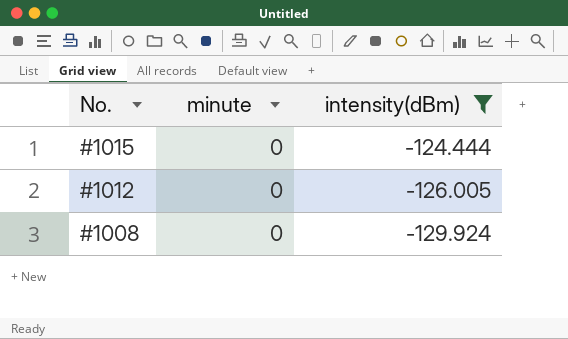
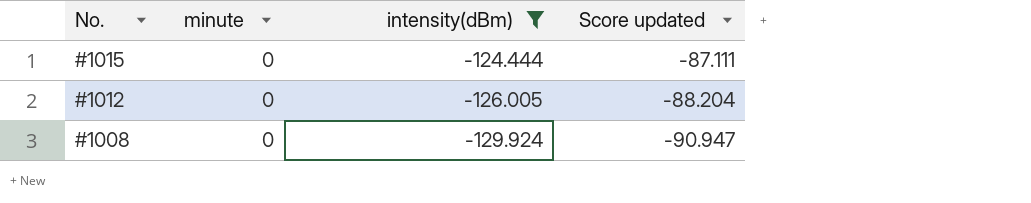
column Score updated | formula: none -> [intensity(dBm)] * 0.7

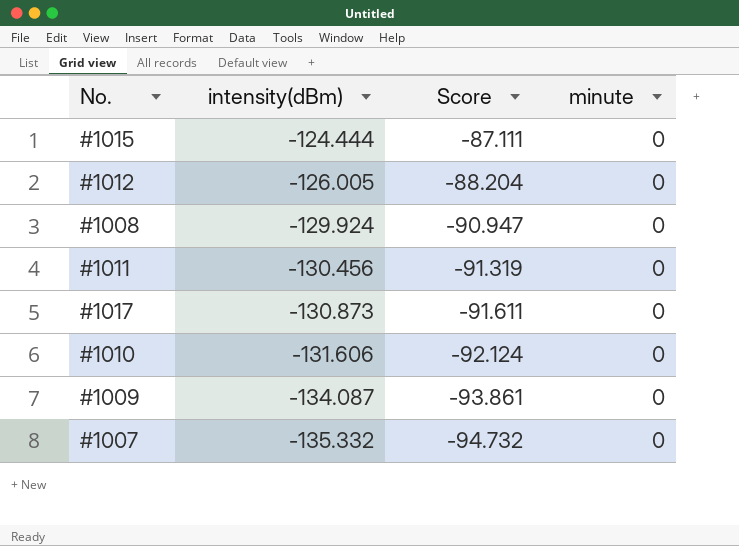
filter: intensity(dBm) >= -129.924 -> none
column name: Score updated -> Score
column minute | position: 2 -> 4

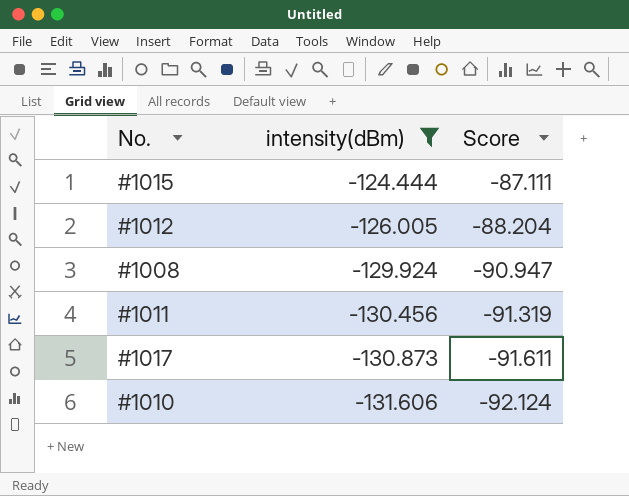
filter: none -> intensity(dBm) >= -131.606
column minute | position: 4 -> none

